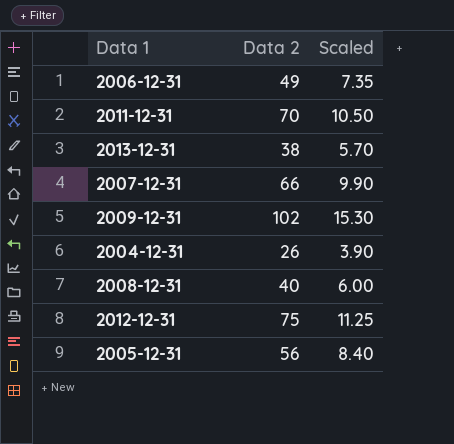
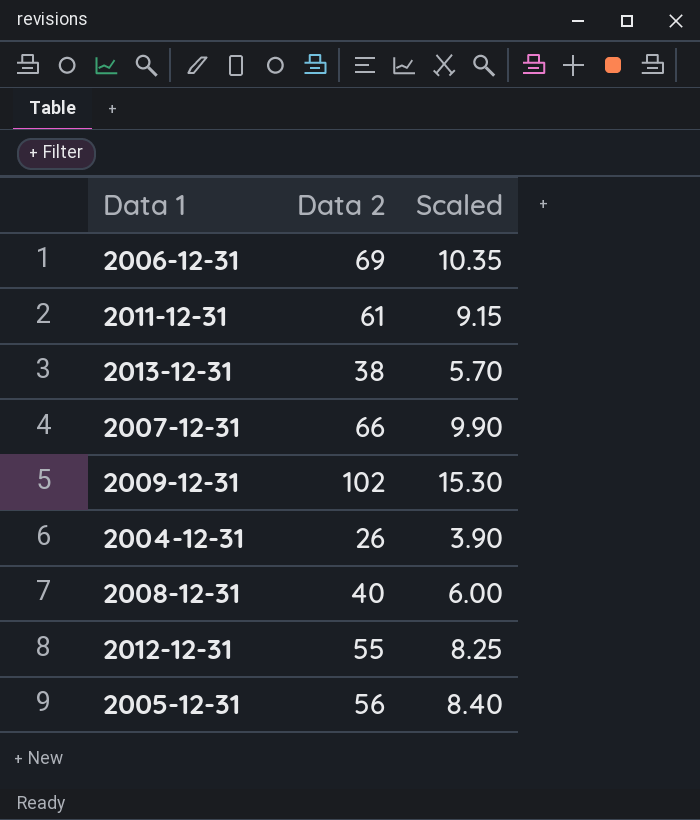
2006-12-31 | Data 2: 49 -> 69
2006-12-31 | Scaled: 7.35 -> 10.35
2011-12-31 | Data 2: 70 -> 61
2011-12-31 | Scaled: 10.50 -> 9.15
2012-12-31 | Data 2: 75 -> 55
2012-12-31 | Scaled: 11.25 -> 8.25

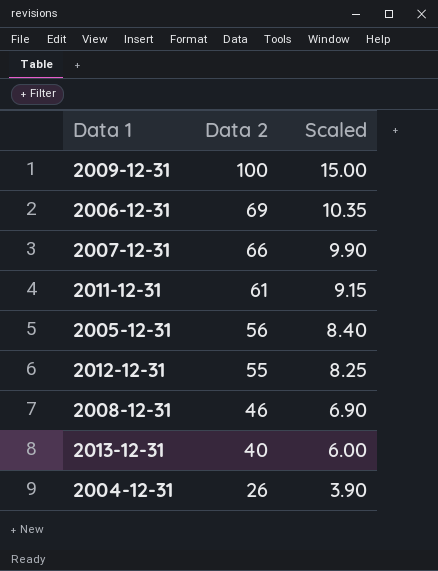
row order: none -> Data 2 descending
2009-12-31 | Data 2: 102 -> 100
2009-12-31 | Scaled: 15.30 -> 15.00
2008-12-31 | Data 2: 40 -> 46
2008-12-31 | Scaled: 6.00 -> 6.90
2013-12-31 | Data 2: 38 -> 40
2013-12-31 | Scaled: 5.70 -> 6.00

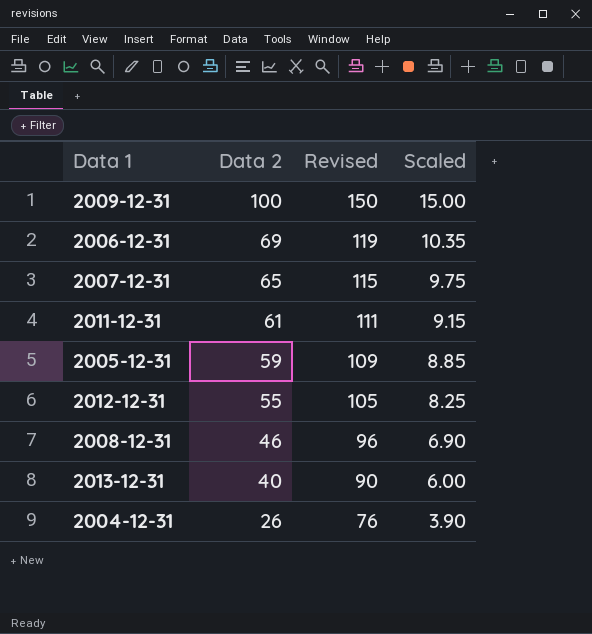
column Revised | formula: none -> [Data 2] + 50
2007-12-31 | Data 2: 66 -> 65
2007-12-31 | Scaled: 9.90 -> 9.75
2005-12-31 | Data 2: 56 -> 59
2005-12-31 | Scaled: 8.40 -> 8.85

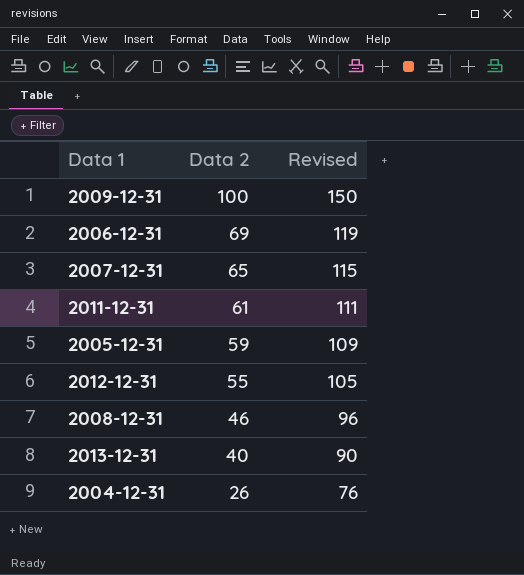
column Scaled | formula: [Data 2] * 0.15 -> none

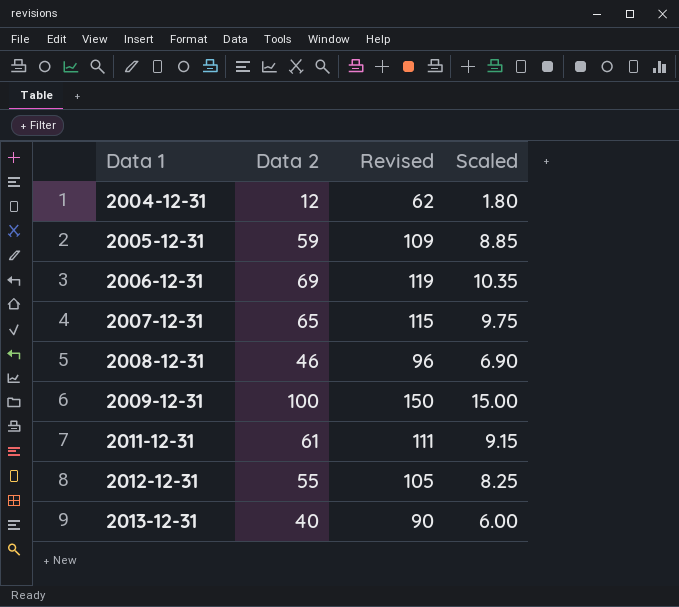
row order: Data 2 descending -> Data 1 ascending
column Scaled | formula: none -> [Data 2] * 0.15
2004-12-31 | Data 2: 26 -> 12
2004-12-31 | Revised: 76 -> 62

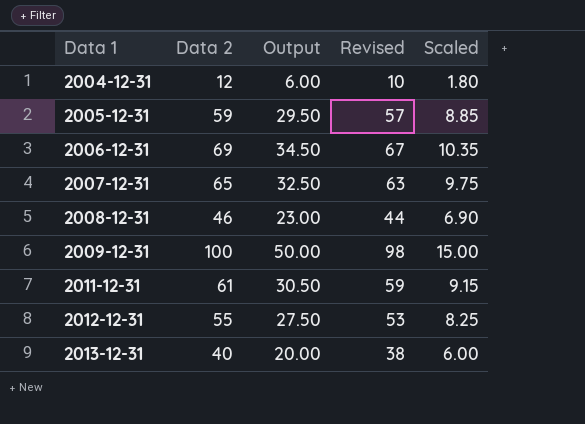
column Output | formula: none -> [Data 2] * 0.5
column Revised | formula: [Data 2] + 50 -> [Data 2] - 2

